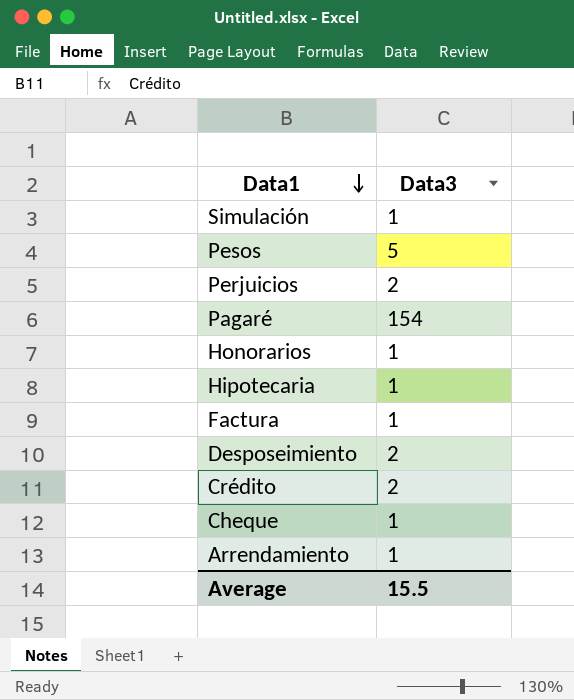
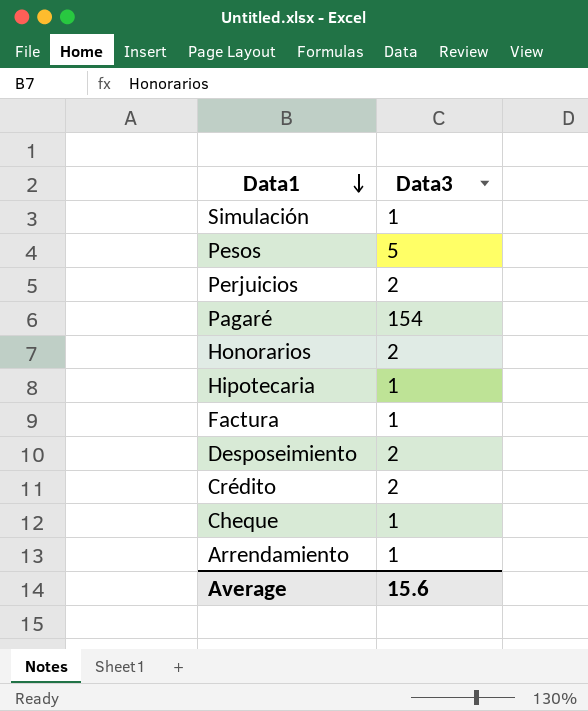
Honorarios | Data3: 1 -> 2
Average | Data3: 15.5 -> 15.6

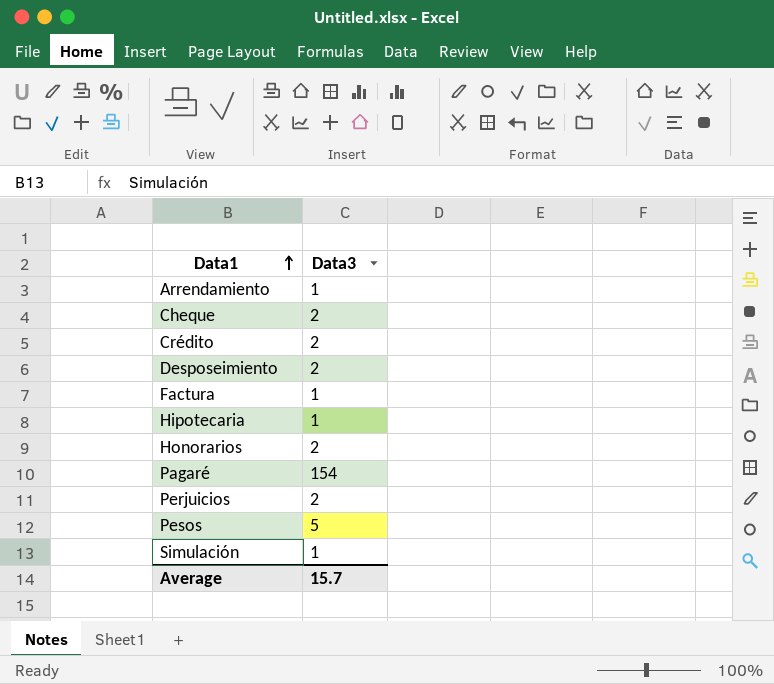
row order: Data1 descending -> Data1 ascending
Cheque | Data3: 1 -> 2
Average | Data3: 15.6 -> 15.7

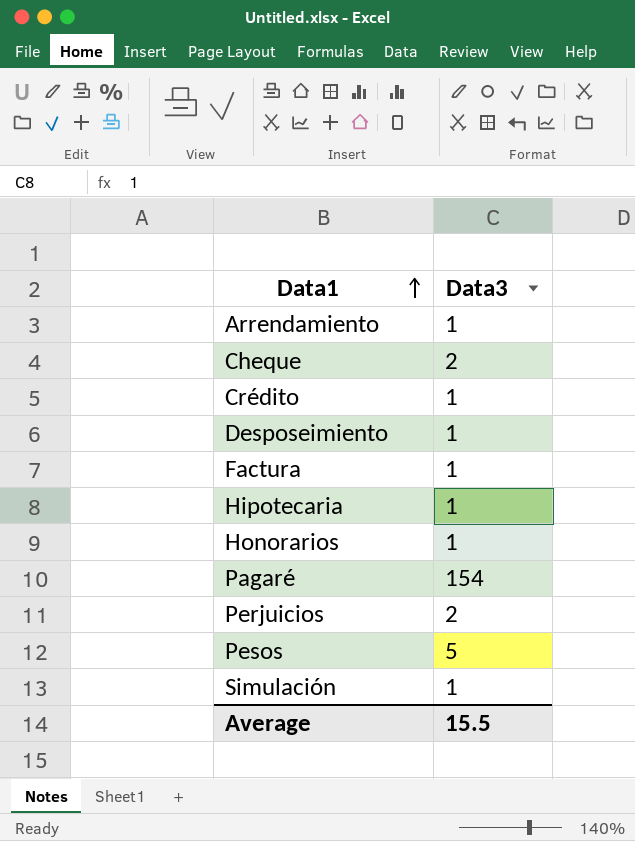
Crédito | Data3: 2 -> 1
Desposeimiento | Data3: 2 -> 1
Honorarios | Data3: 2 -> 1
Average | Data3: 15.7 -> 15.5

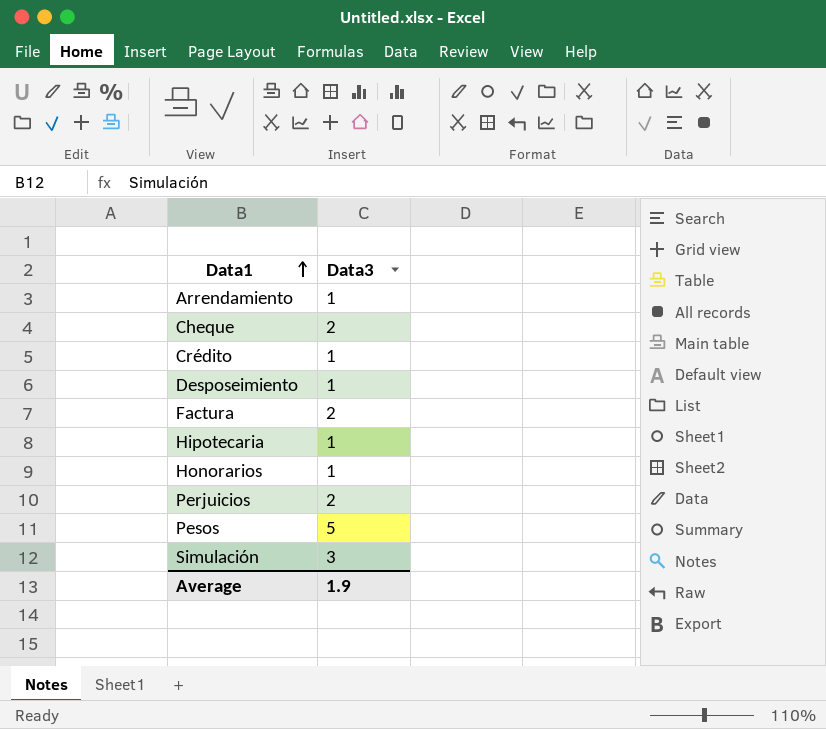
row Pagaré: 154 -> none
Factura | Data3: 1 -> 2
Simulación | Data3: 1 -> 3
Average | Data3: 15.5 -> 1.9

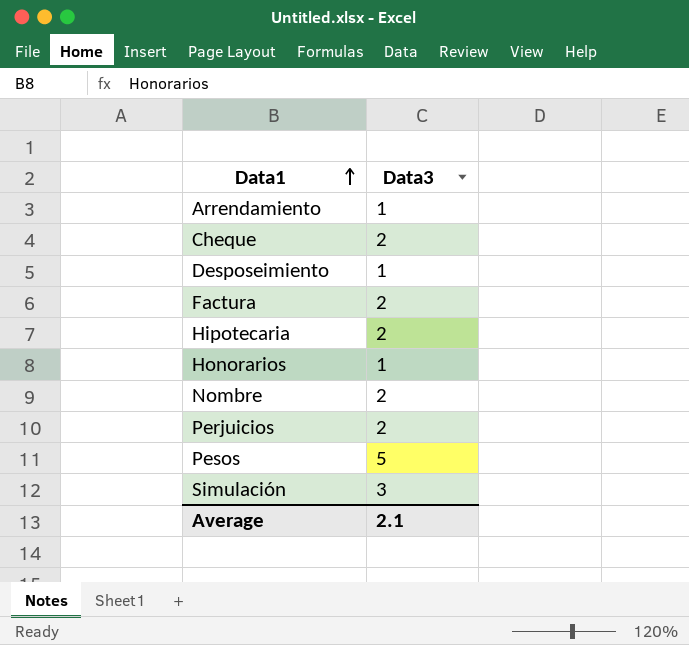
row Crédito: 1 -> none
Hipotecaria | Data3: 1 -> 2
row Nombre: none -> 2
Average | Data3: 1.9 -> 2.1

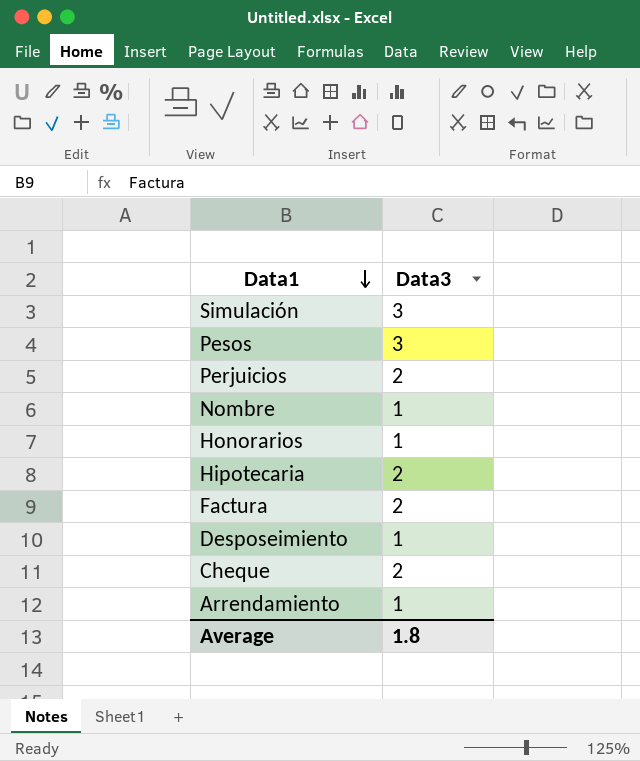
row order: Data1 ascending -> Data1 descending
Pesos | Data3: 5 -> 3
Nombre | Data3: 2 -> 1
Average | Data3: 2.1 -> 1.8

